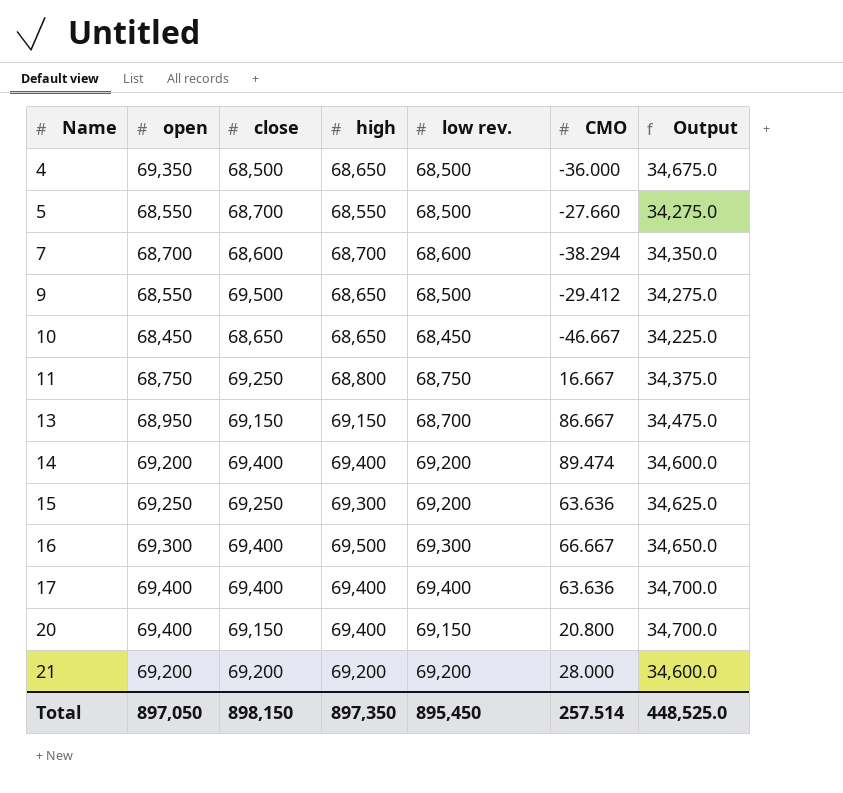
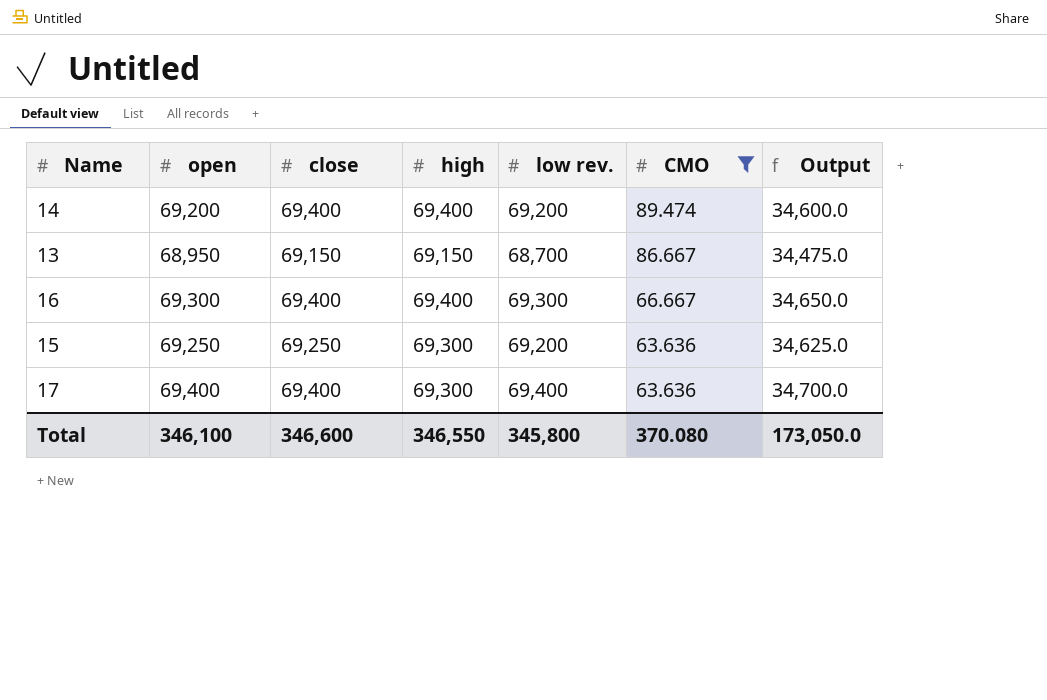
filter: none -> CMO >= 63.636
row order: Name ascending -> CMO descending
16 | high: 69,500 -> 69,400
17 | high: 69,400 -> 69,300
Total | open: 897,050 -> 346,100
Total | close: 898,150 -> 346,600
Total | high: 897,350 -> 346,550
Total | low rev.: 895,450 -> 345,800
Total | CMO: 257.514 -> 370.080
Total | Output: 448,525.0 -> 173,050.0

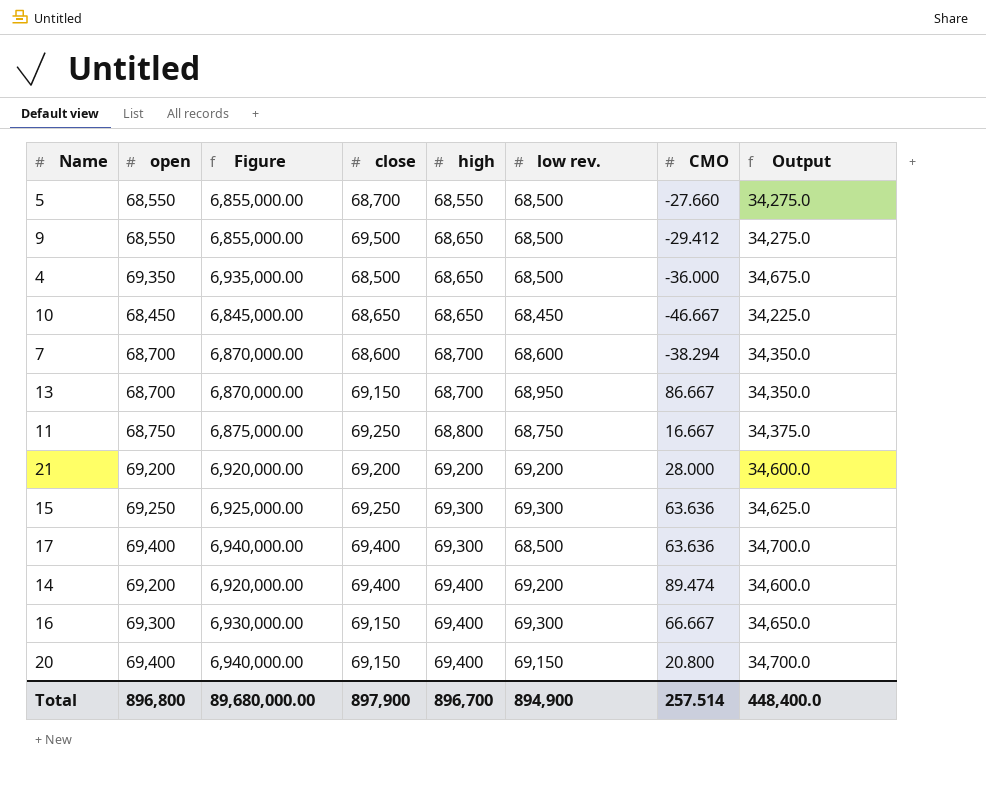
filter: CMO >= 63.636 -> none
row order: CMO descending -> high ascending
column Figure | formula: none -> [open] * 100
13 | open: 68,950 -> 68,700
13 | high: 69,150 -> 68,700
13 | low rev.: 68,700 -> 68,950
13 | Output: 34,475.0 -> 34,350.0
15 | low rev.: 69,200 -> 69,300
17 | low rev.: 69,400 -> 68,500
16 | close: 69,400 -> 69,150
Total | open: 346,100 -> 896,800
Total | close: 346,600 -> 897,900
Total | high: 346,550 -> 896,700
Total | low rev.: 345,800 -> 894,900
Total | CMO: 370.080 -> 257.514
Total | Output: 173,050.0 -> 448,400.0

